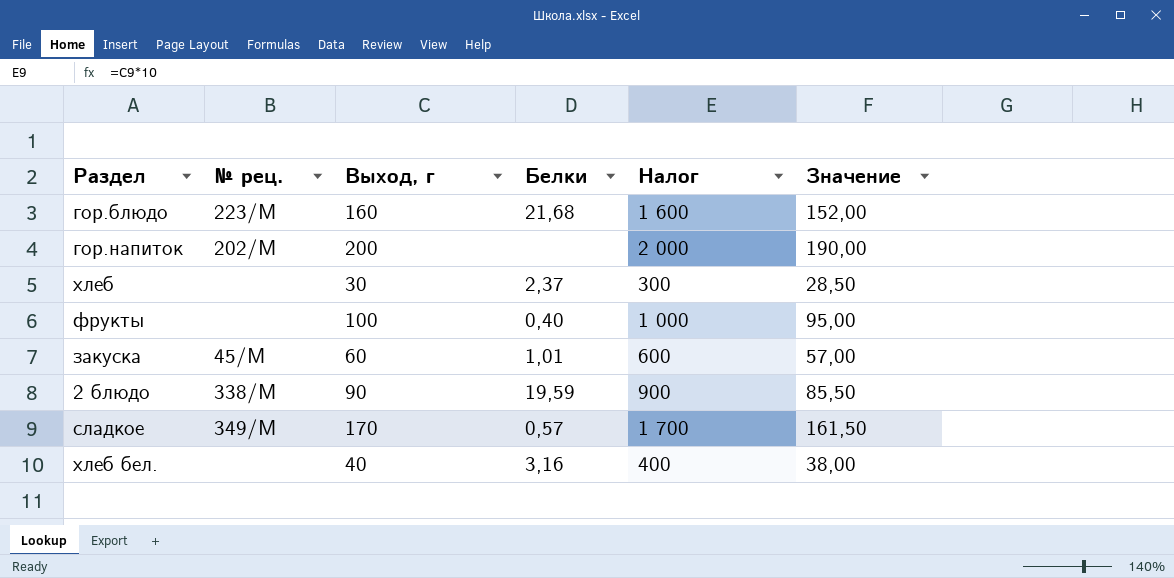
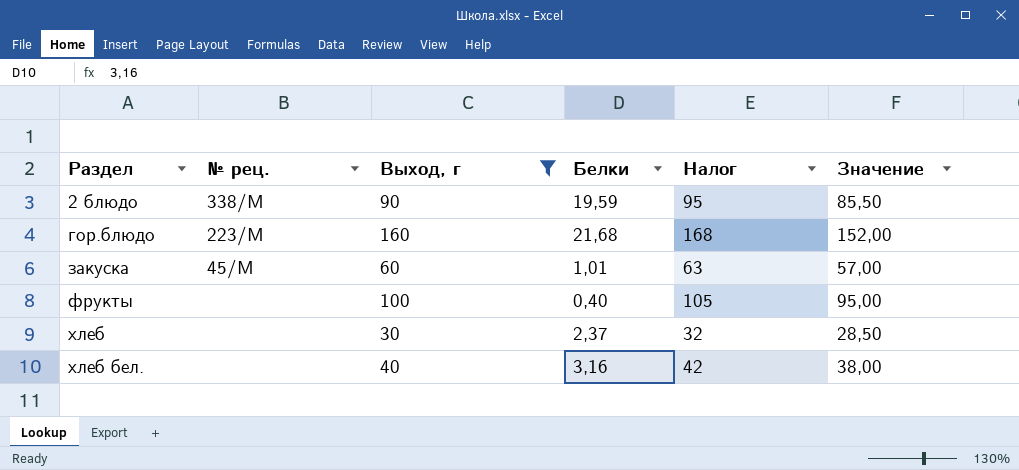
filter: none -> Выход, г <= 160
row order: none -> Раздел ascending
column Налог | formula: [Выход, г] * 10 -> [Выход, г] * 1,05

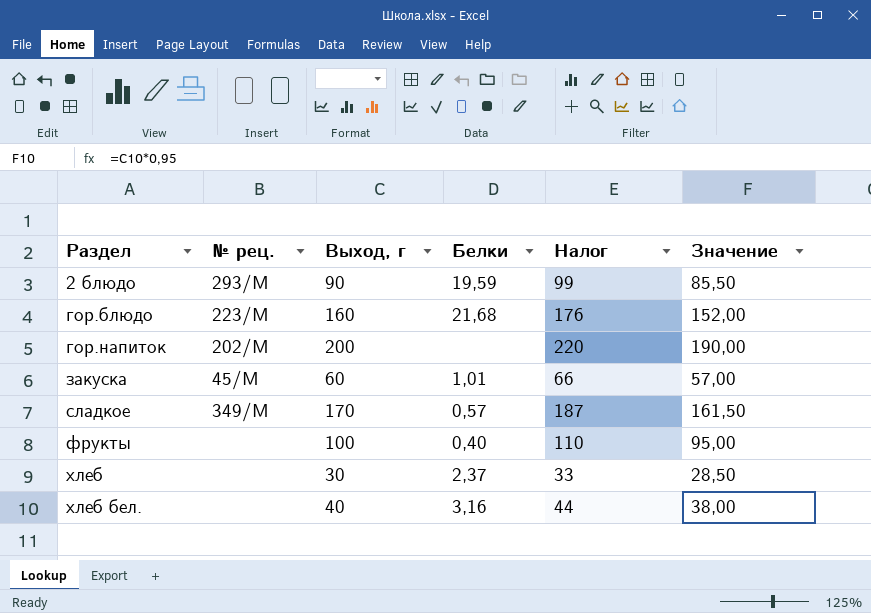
filter: Выход, г <= 160 -> none
column Налог | formula: [Выход, г] * 1,05 -> [Выход, г] * 1,1
2 блюдо | № рец.: 338/М -> 293/М

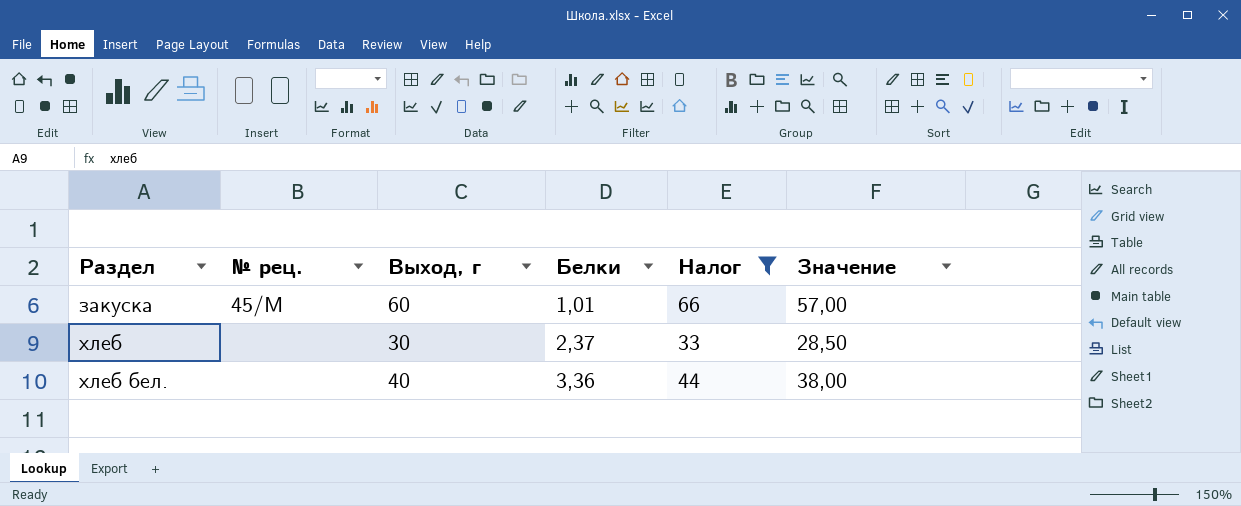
filter: none -> Налог <= 66
хлеб бел. | Белки: 3,16 -> 3,36

